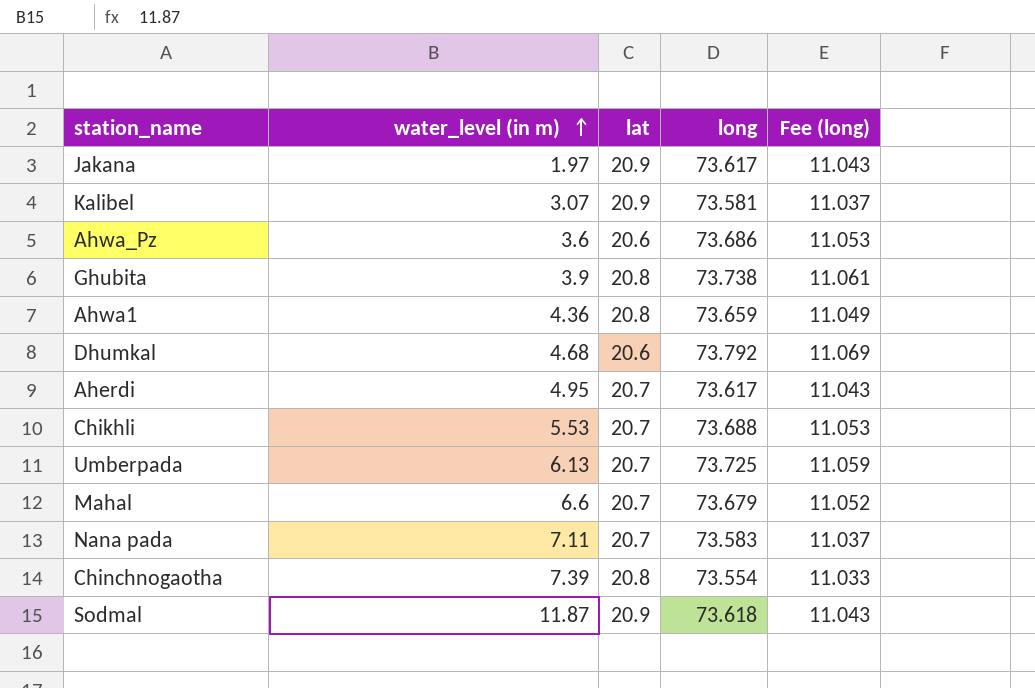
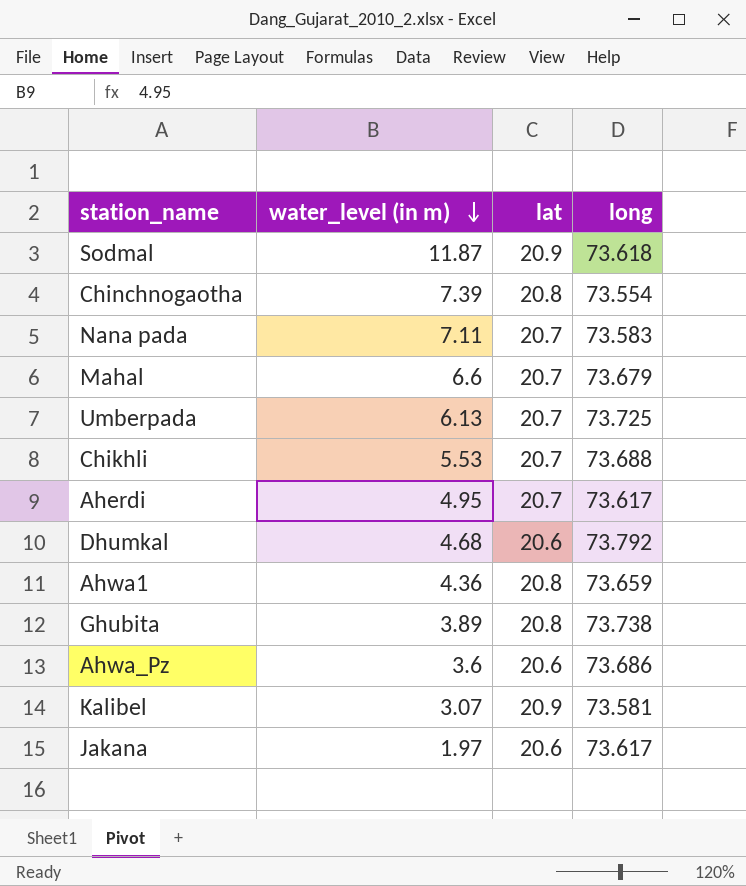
row order: water_level (in m) ascending -> water_level (in m) descending
column Fee (long) | formula: [long] * 0.15 -> none
Ghubita | water_level (in m): 3.9 -> 3.89
Jakana | lat: 20.9 -> 20.6

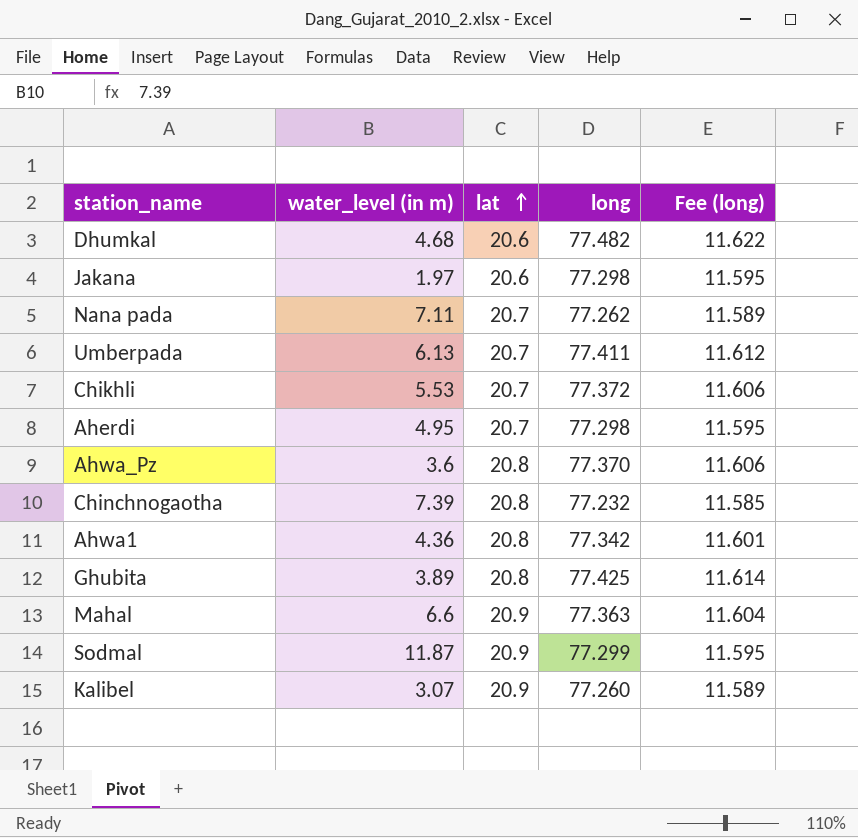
row order: water_level (in m) descending -> lat ascending
column Fee (long) | formula: none -> [long] * 0.15
Dhumkal | long: 73.792 -> 77.482
Jakana | long: 73.617 -> 77.298
Nana pada | long: 73.583 -> 77.262
Umberpada | long: 73.725 -> 77.411
Chikhli | long: 73.688 -> 77.372
Aherdi | long: 73.617 -> 77.298
Ahwa_Pz | lat: 20.6 -> 20.8
Ahwa_Pz | long: 73.686 -> 77.370
Chinchnogaotha | long: 73.554 -> 77.232
Ahwa1 | long: 73.659 -> 77.342
Ghubita | long: 73.738 -> 77.425
Mahal | lat: 20.7 -> 20.9
Mahal | long: 73.679 -> 77.363
Sodmal | long: 73.618 -> 77.299
Kalibel | long: 73.581 -> 77.260

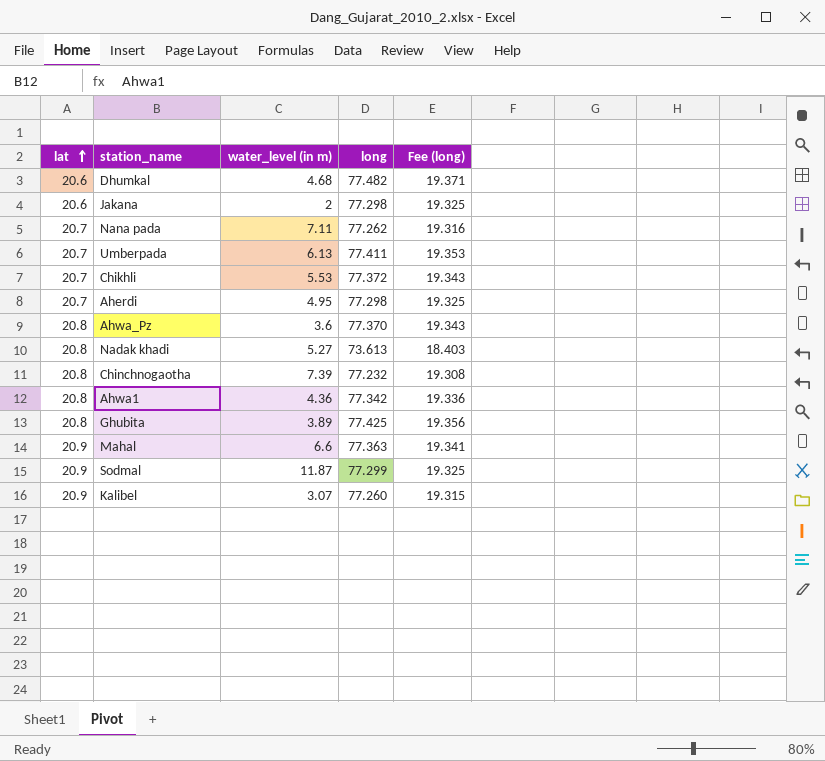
column lat | position: 3 -> 1
column Fee (long) | formula: [long] * 0.15 -> [long] * 0.25
Jakana | water_level (in m): 1.97 -> 2
row Nadak khadi: none -> 20.8 | 5.27 | 73.613 | 18.403

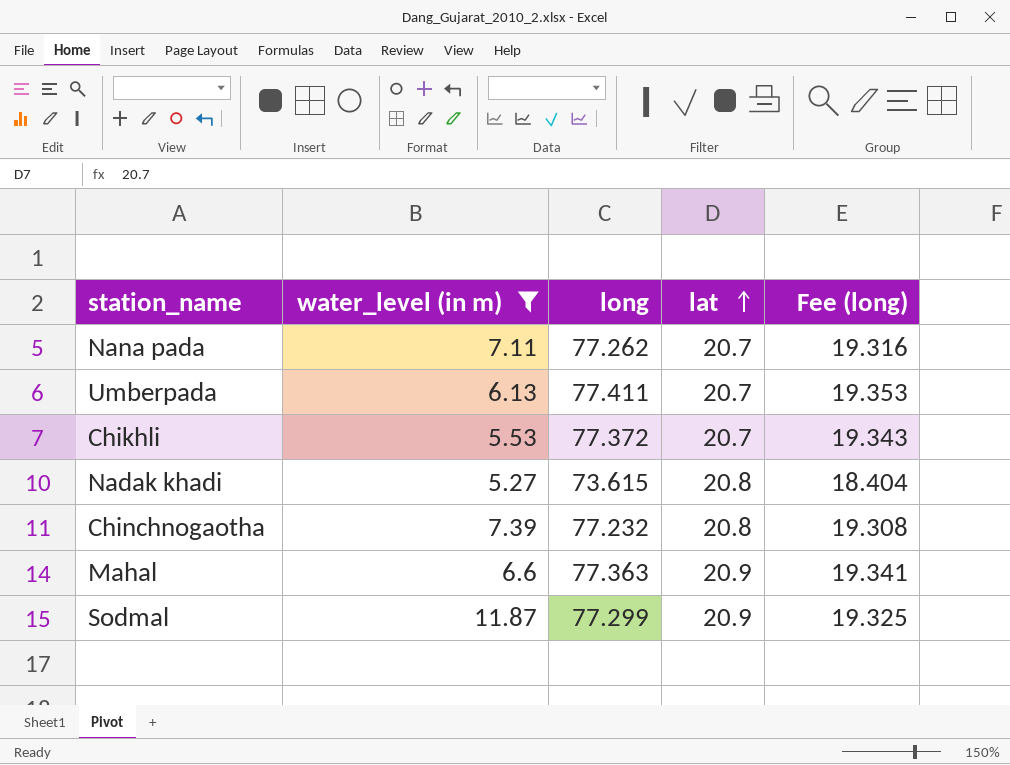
filter: none -> water_level (in m) >= 5.27
column lat | position: 1 -> 4
Nadak khadi | long: 73.613 -> 73.615
Nadak khadi | Fee (long): 18.403 -> 18.404

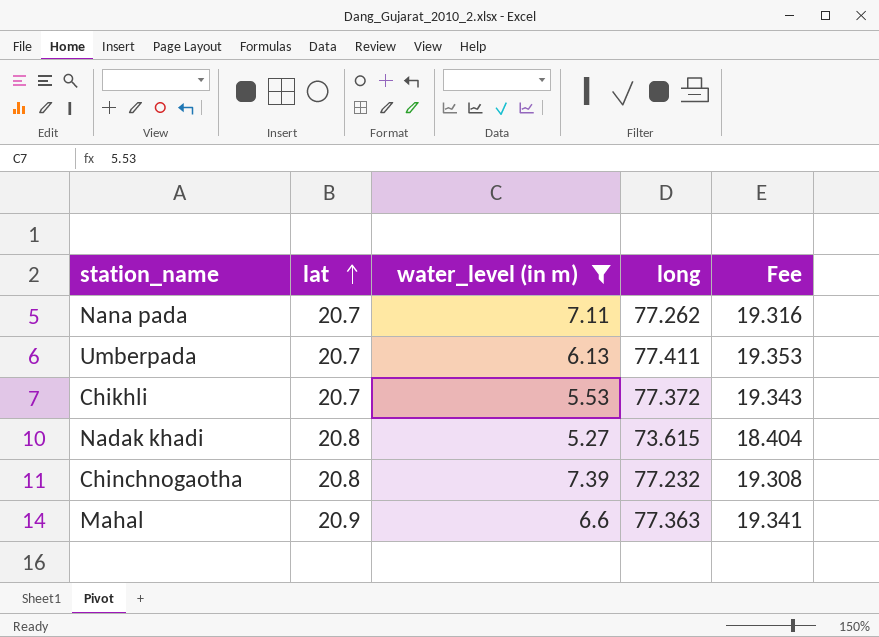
column lat | position: 4 -> 2
column name: Fee (long) -> Fee
row Sodmal: 11.87 | 77.299 | 20.9 | 19.325 -> none

